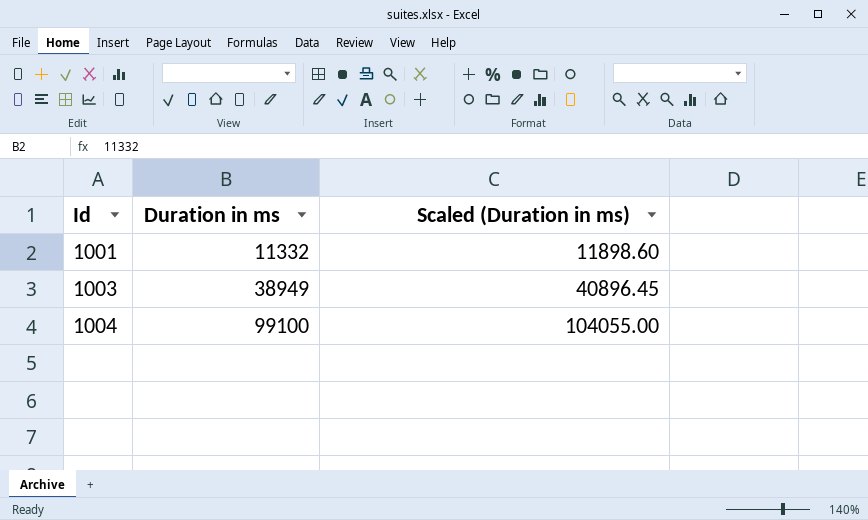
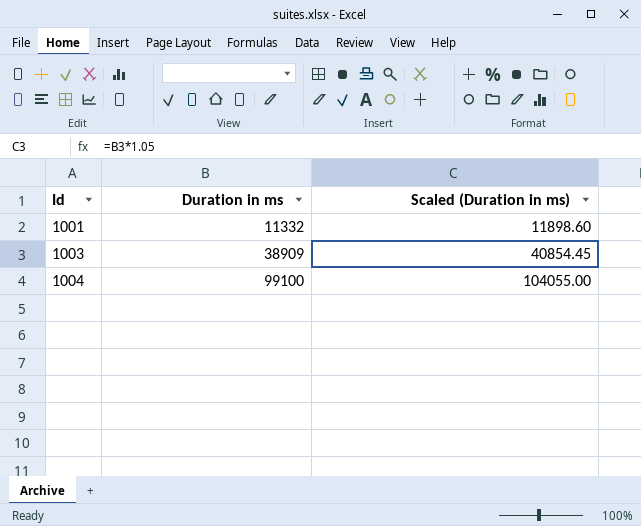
1003 | Duration in ms: 38949 -> 38909
1003 | Scaled (Duration in ms): 40896.45 -> 40854.45

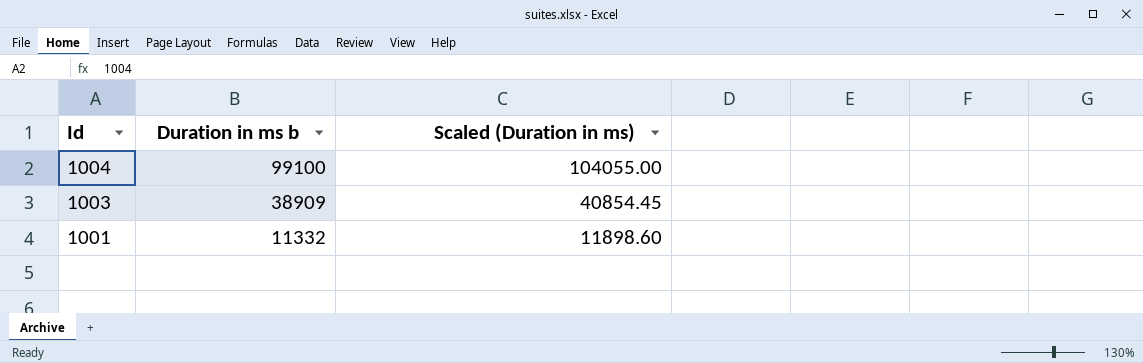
row order: Id ascending -> Id descending
column name: Duration in ms -> Duration in ms b

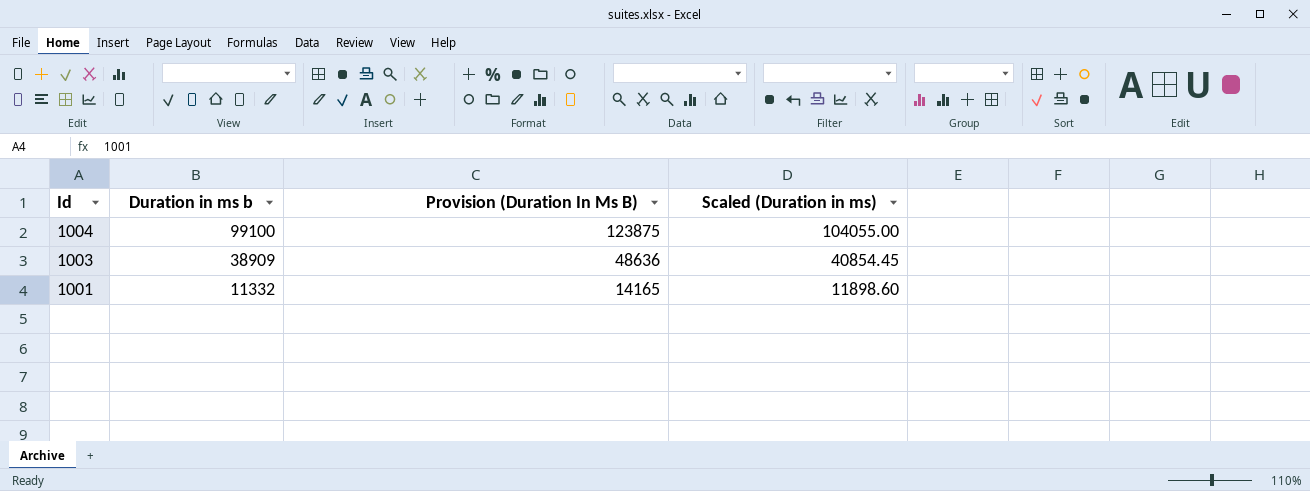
column Provision (Duration In Ms B) | formula: none -> [Duration in ms b] * 1.25

